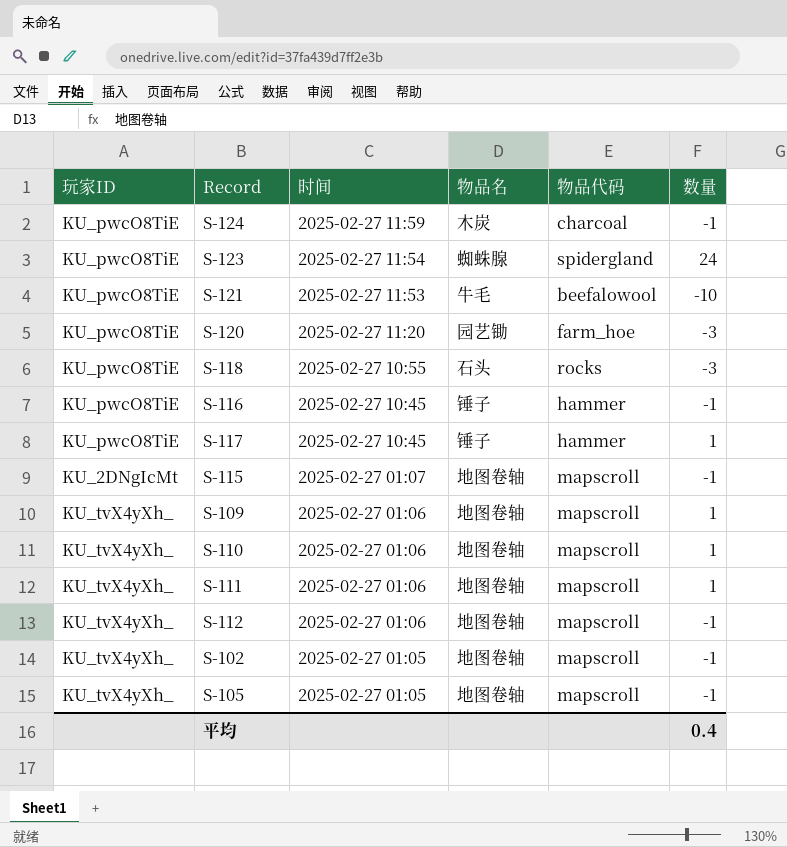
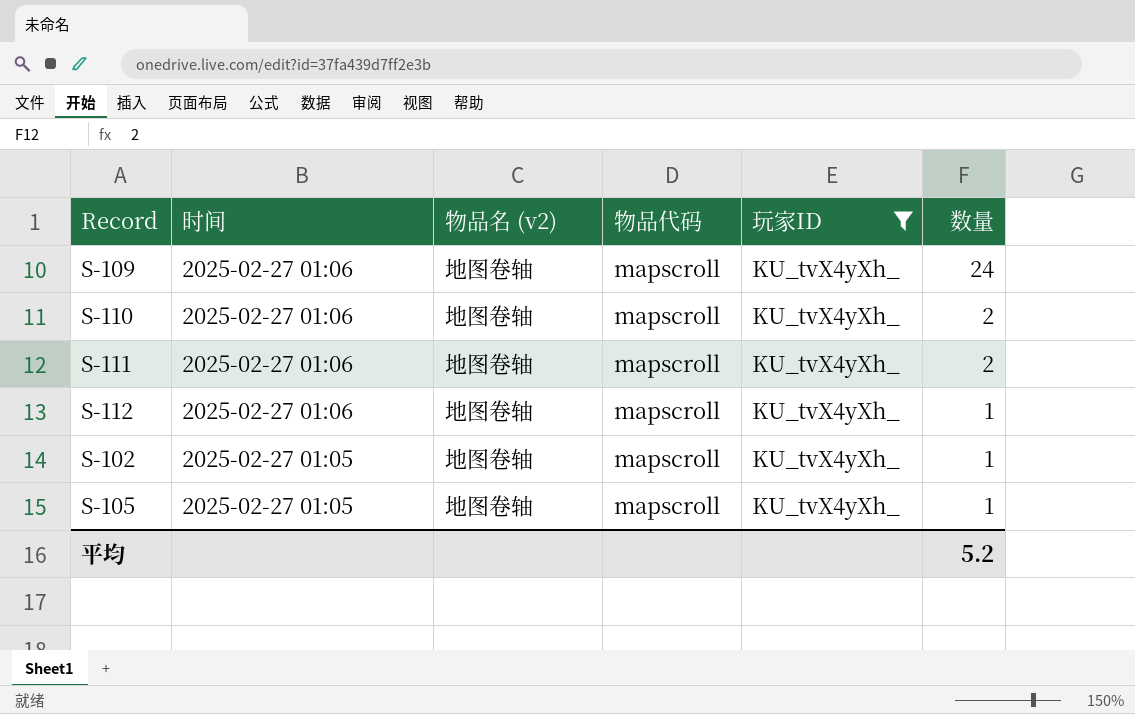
filter: none -> 玩家ID = KU_tvX4yXh_
column name: 物品名 -> 物品名 (v2)
column 玩家ID | position: 1 -> 5
S-109 | 数量: 1 -> 24
S-110 | 数量: 1 -> 2
S-111 | 数量: 1 -> 2
S-112 | 数量: -1 -> 1
S-102 | 数量: -1 -> 1
S-105 | 数量: -1 -> 1
平均 | 数量: 0.4 -> 5.2

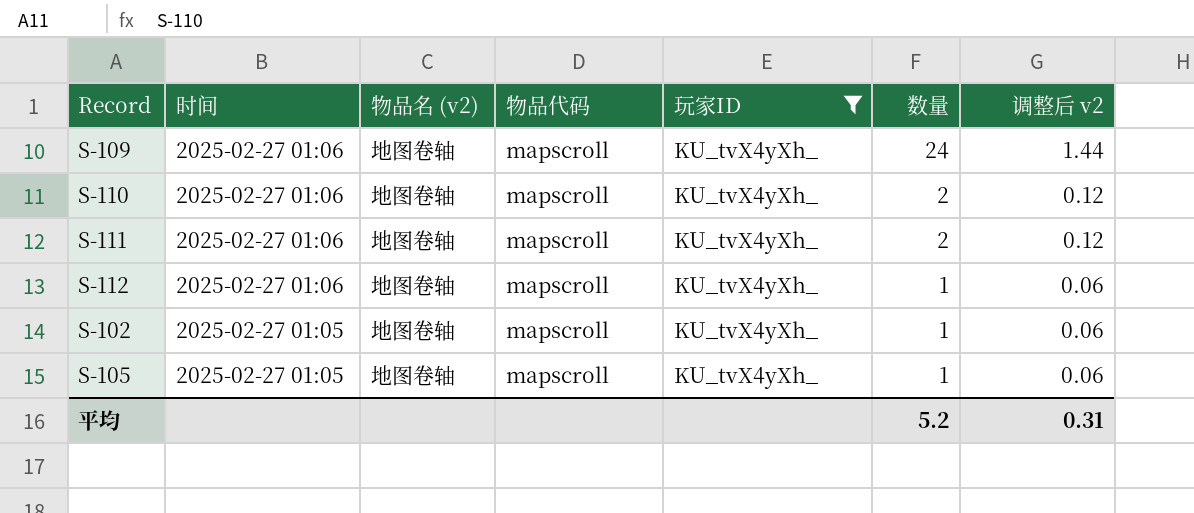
column 调整后 v2 | formula: none -> [数量] * 0.06

